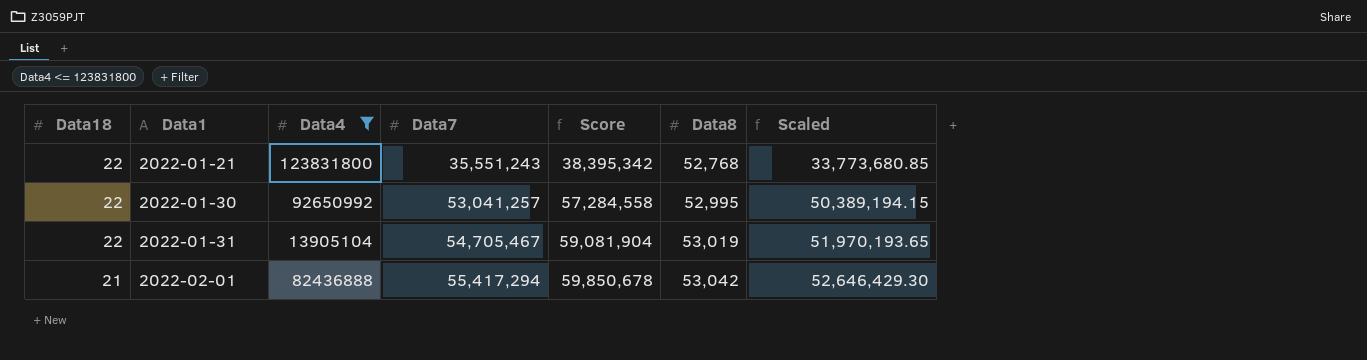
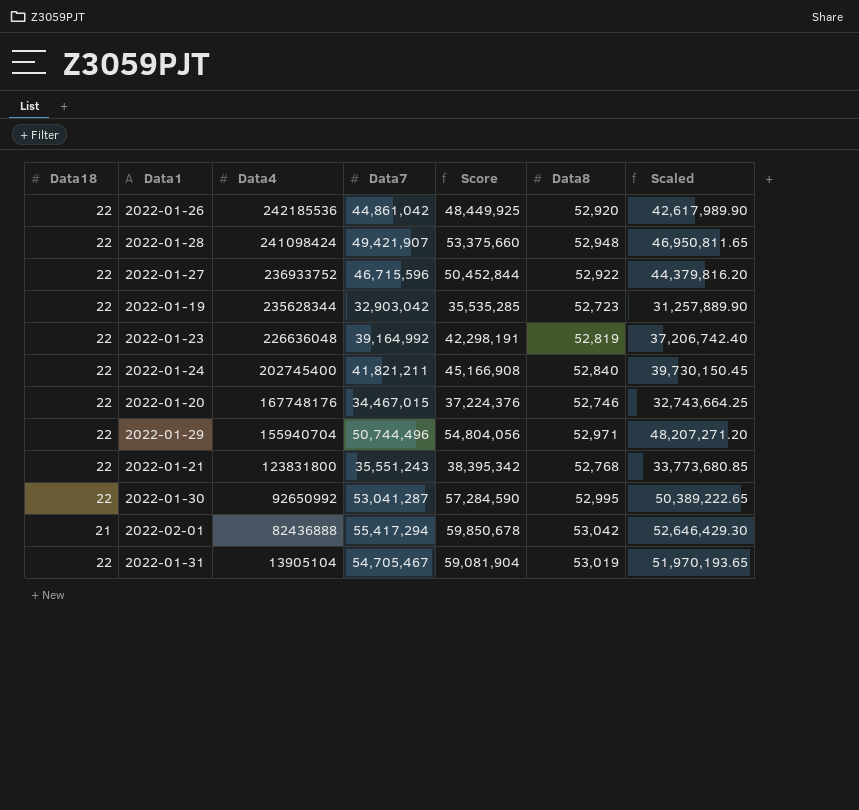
filter: Data4 <= 123831800 -> none
row order: Data18 descending -> Data4 descending
2022-01-30 | Data7: 53,041,257 -> 53,041,287
2022-01-30 | Score: 57,284,558 -> 57,284,590
2022-01-30 | Scaled: 50,389,194.15 -> 50,389,222.65

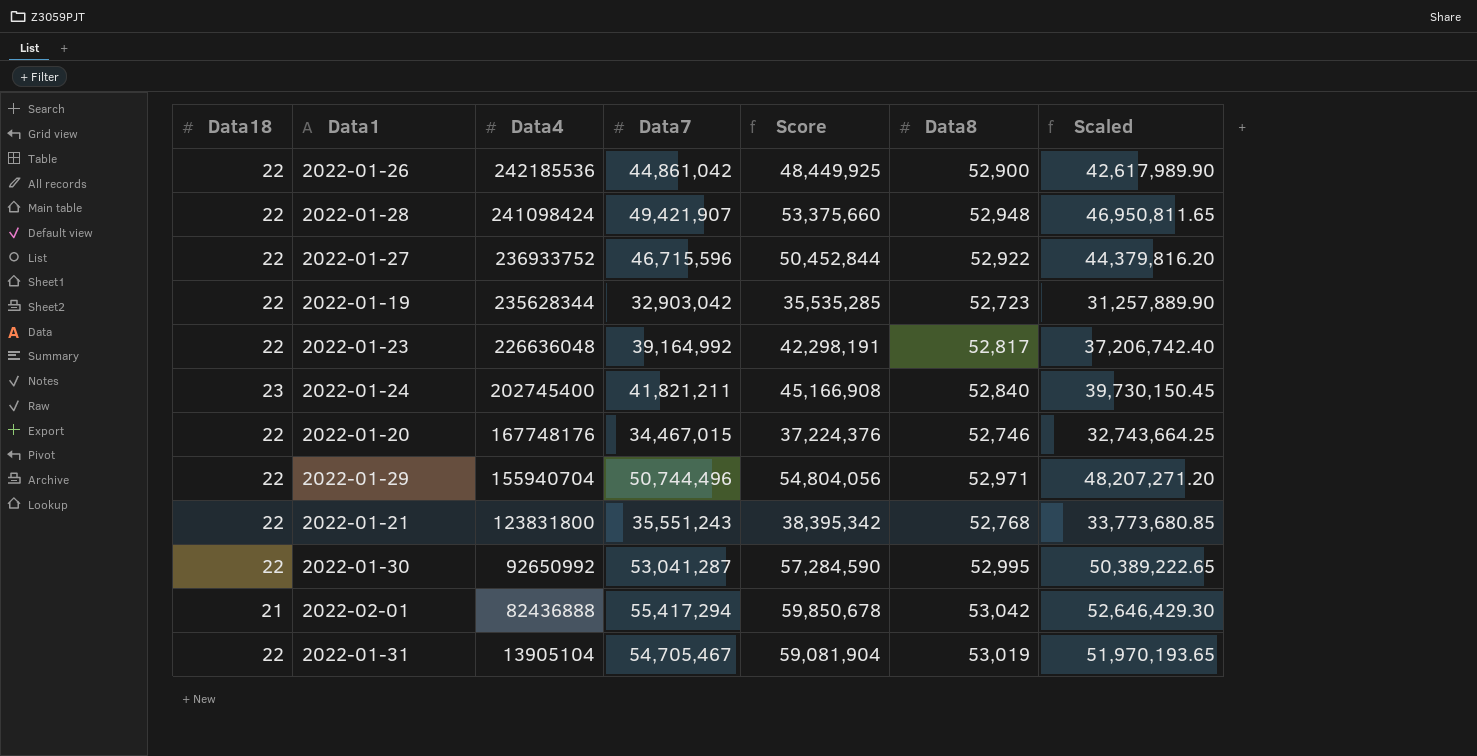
2022-01-26 | Data8: 52,920 -> 52,900
2022-01-23 | Data8: 52,819 -> 52,817
2022-01-24 | Data18: 22 -> 23

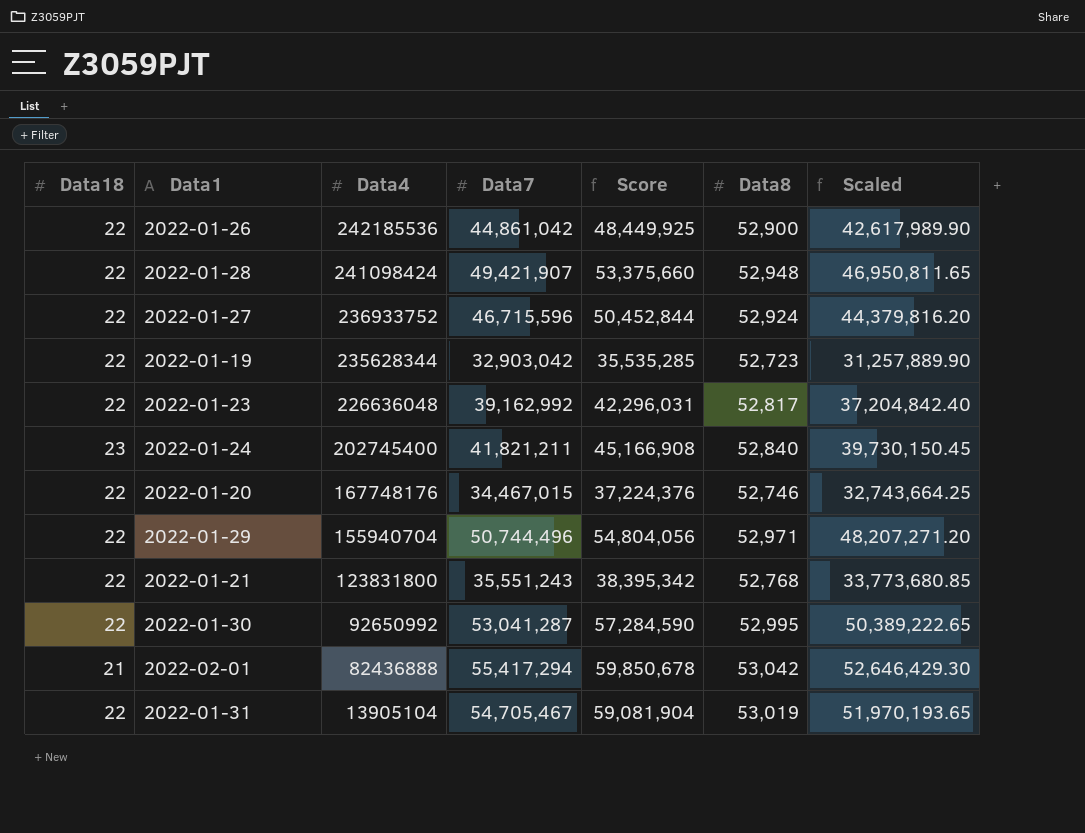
2022-01-27 | Data8: 52,922 -> 52,924
2022-01-23 | Data7: 39,164,992 -> 39,162,992
2022-01-23 | Score: 42,298,191 -> 42,296,031
2022-01-23 | Scaled: 37,206,742.40 -> 37,204,842.40

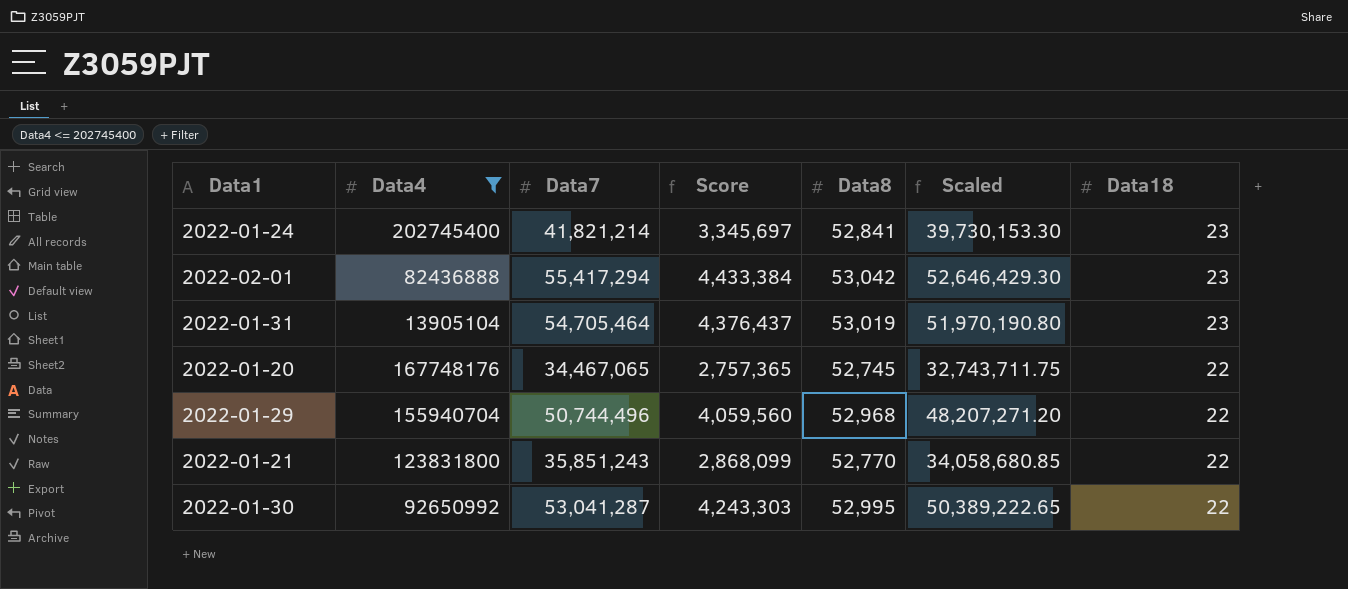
filter: none -> Data4 <= 202745400
row order: Data4 descending -> Data18 descending
column Score | formula: [Data7] * 1.08 -> [Data7] * 0.08
column Data18 | position: 1 -> 7
2022-01-24 | Data7: 41,821,211 -> 41,821,214
2022-01-24 | Data8: 52,840 -> 52,841
2022-01-24 | Scaled: 39,730,150.45 -> 39,730,153.30
2022-02-01 | Data18: 21 -> 23
2022-01-31 | Data7: 54,705,467 -> 54,705,464
2022-01-31 | Scaled: 51,970,193.65 -> 51,970,190.80
2022-01-31 | Data18: 22 -> 23
2022-01-20 | Data7: 34,467,015 -> 34,467,065
2022-01-20 | Data8: 52,746 -> 52,745
2022-01-20 | Scaled: 32,743,664.25 -> 32,743,711.75
2022-01-29 | Data8: 52,971 -> 52,968
2022-01-21 | Data7: 35,551,243 -> 35,851,243
2022-01-21 | Data8: 52,768 -> 52,770
2022-01-21 | Scaled: 33,773,680.85 -> 34,058,680.85

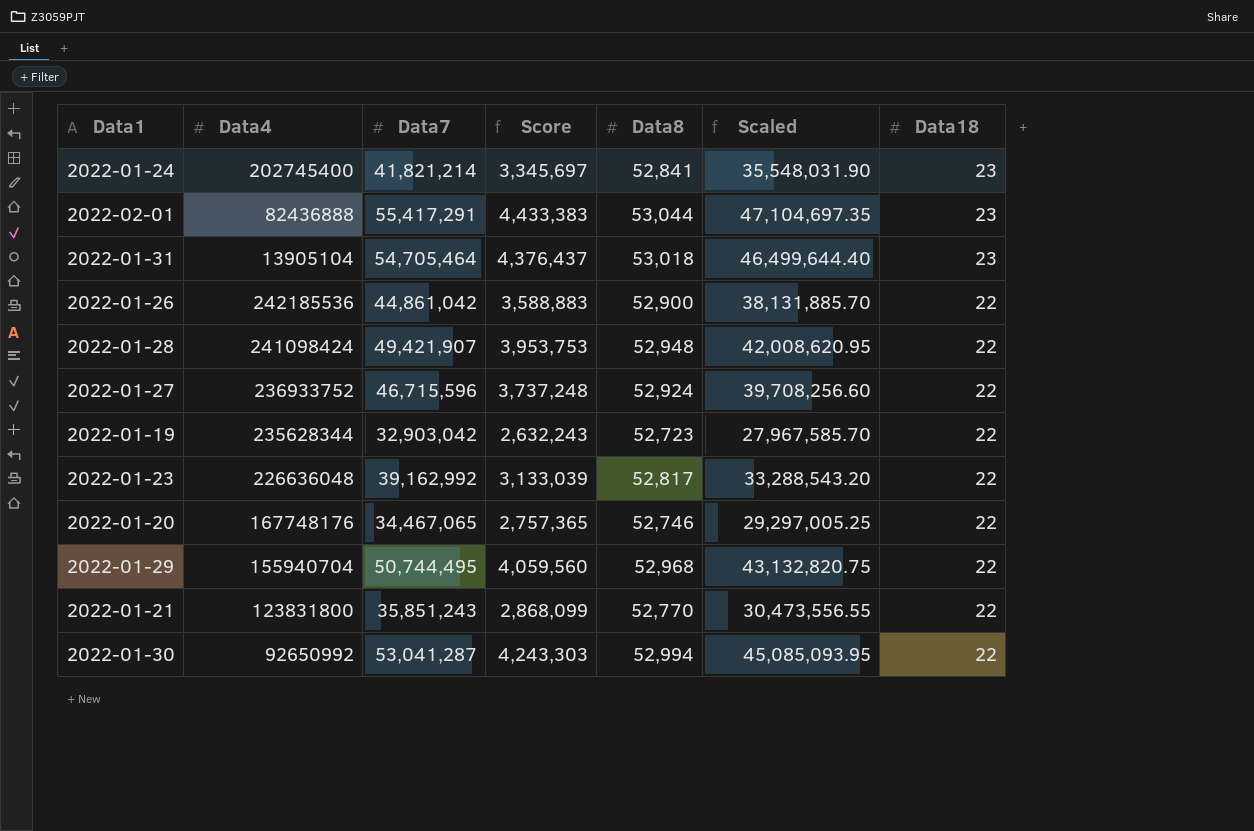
filter: Data4 <= 202745400 -> none
column Scaled | formula: [Data7] * 0.95 -> [Data7] * 0.85
2022-02-01 | Data7: 55,417,294 -> 55,417,291
2022-02-01 | Score: 4,433,384 -> 4,433,383
2022-02-01 | Data8: 53,042 -> 53,044
2022-01-31 | Data8: 53,019 -> 53,018
2022-01-20 | Data8: 52,745 -> 52,746
2022-01-29 | Data7: 50,744,496 -> 50,744,495
2022-01-30 | Data8: 52,995 -> 52,994

